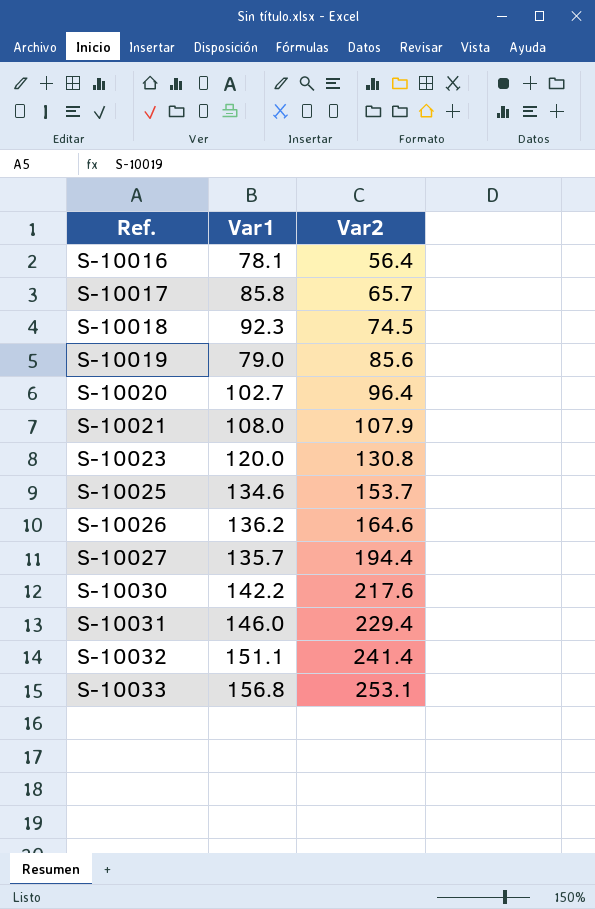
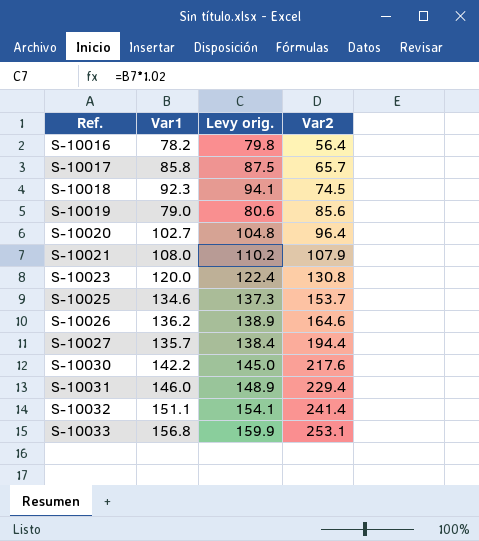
column Levy orig. | formula: none -> [Var1] * 1.02
S-10016 | Var1: 78.1 -> 78.2

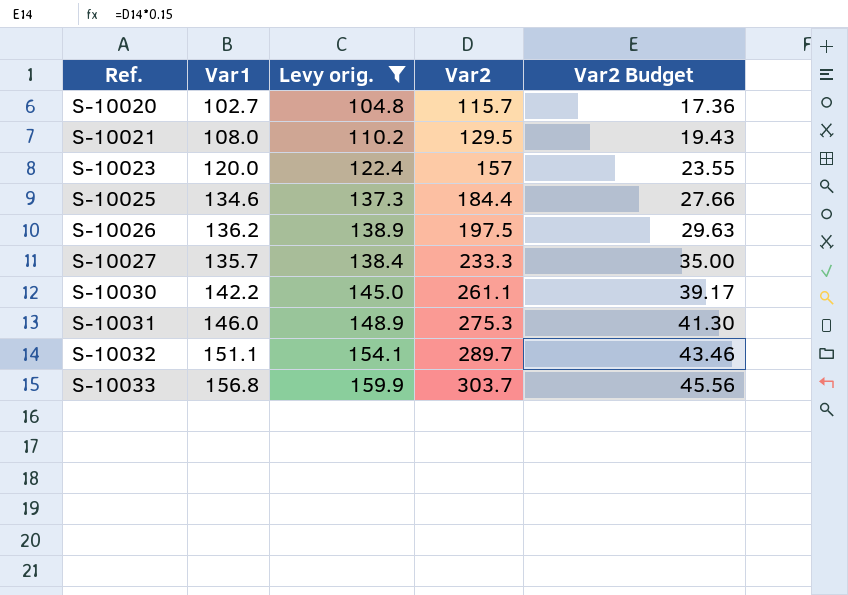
filter: none -> Levy orig. >= 104.8
column Var2 Budget | formula: none -> [Var2] * 0.15
S-10020 | Var2: 96.4 -> 115.7
S-10021 | Var2: 107.9 -> 129.5
S-10023 | Var2: 130.8 -> 157
S-10025 | Var2: 153.7 -> 184.4
S-10026 | Var2: 164.6 -> 197.5
S-10027 | Var2: 194.4 -> 233.3
S-10030 | Var2: 217.6 -> 261.1
S-10031 | Var2: 229.4 -> 275.3
S-10032 | Var2: 241.4 -> 289.7
S-10033 | Var2: 253.1 -> 303.7

